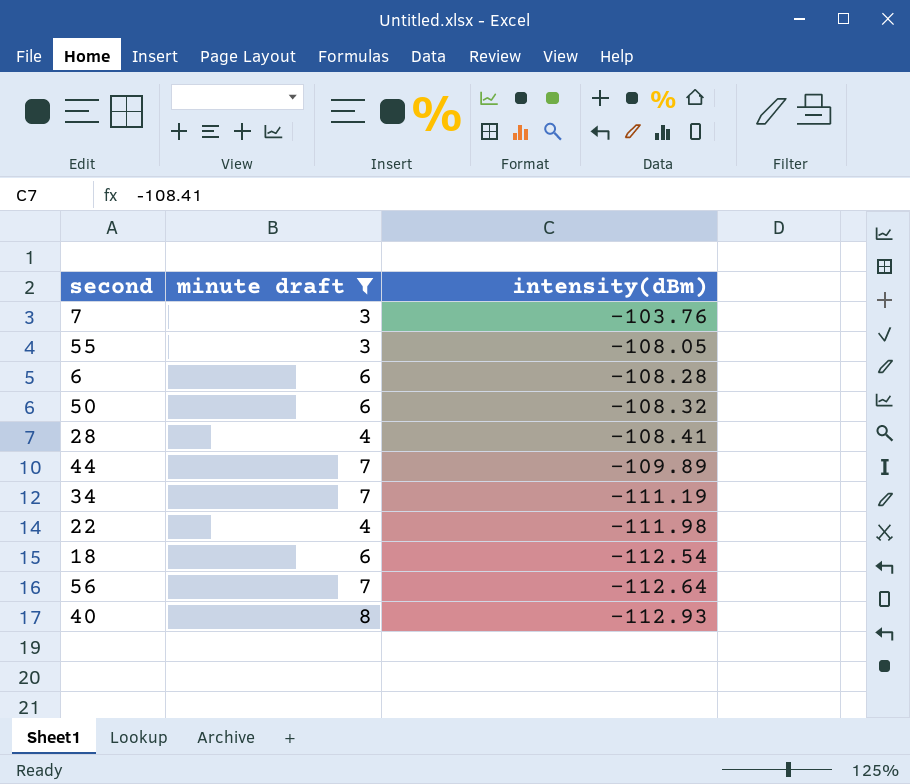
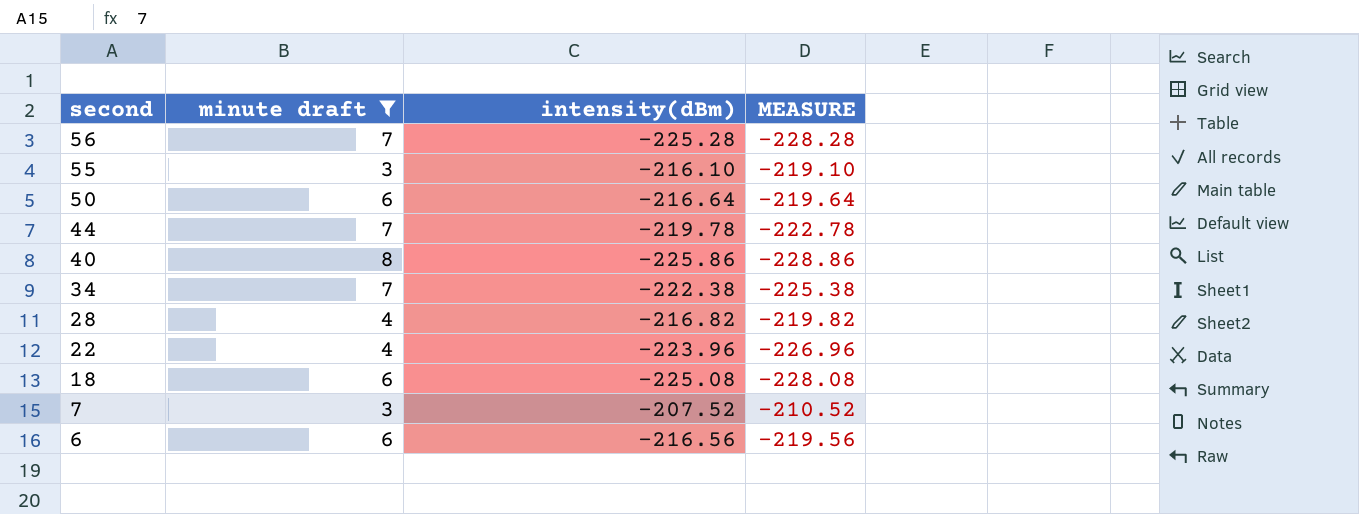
row order: intensity(dBm) descending -> second descending
column MEASURE | formula: none -> [intensity(dBm)] - 3
56 | intensity(dBm): -112.64 -> -225.28
55 | intensity(dBm): -108.05 -> -216.10
50 | intensity(dBm): -108.32 -> -216.64
44 | intensity(dBm): -109.89 -> -219.78
40 | intensity(dBm): -112.93 -> -225.86
34 | intensity(dBm): -111.19 -> -222.38
28 | intensity(dBm): -108.41 -> -216.82
22 | intensity(dBm): -111.98 -> -223.96
18 | intensity(dBm): -112.54 -> -225.08
7 | intensity(dBm): -103.76 -> -207.52
6 | intensity(dBm): -108.28 -> -216.56

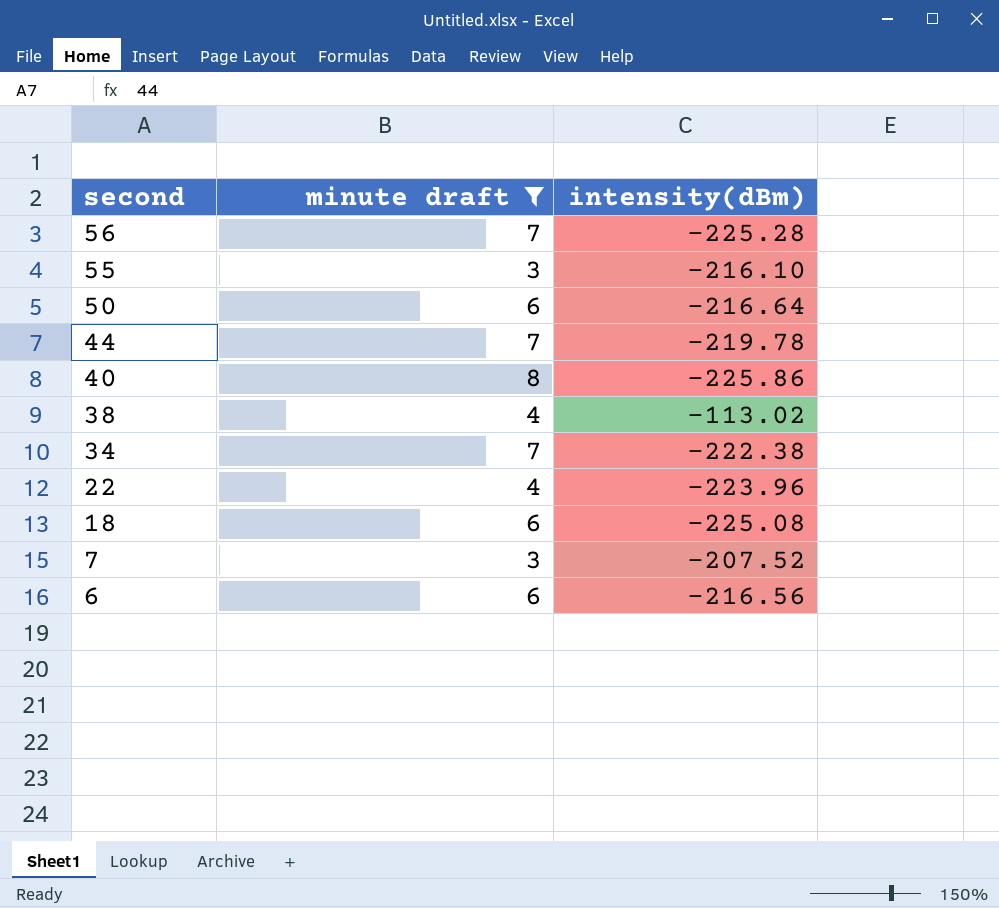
column MEASURE | formula: [intensity(dBm)] - 3 -> none
row 28: 4 | -216.82 | -219.82 -> none
row 38: none -> 4 | -113.02

